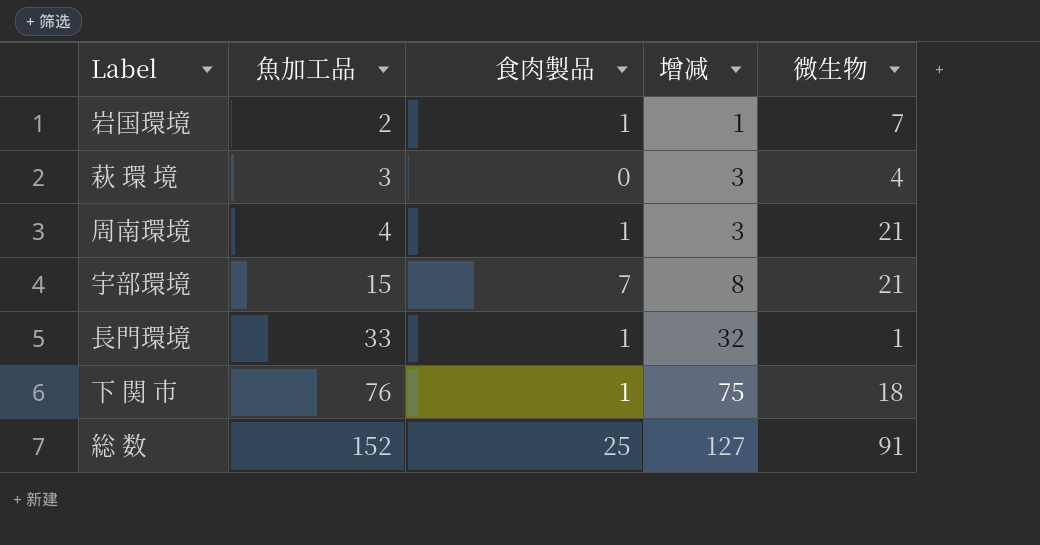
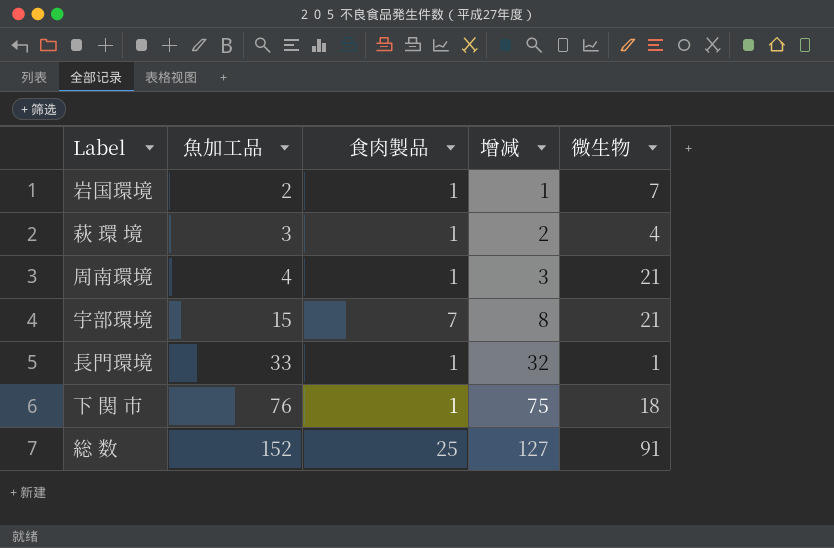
萩 環 境 | 食肉製品: 0 -> 1
萩 環 境 | 增减: 3 -> 2

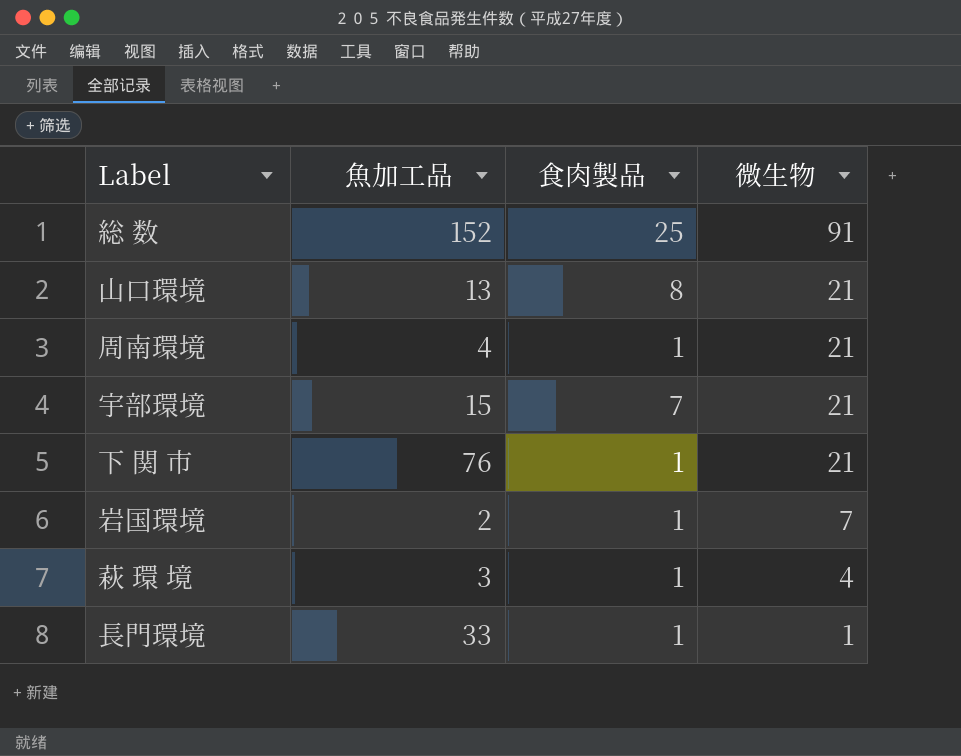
row order: 魚加工品 ascending -> 微生物 descending
column 增减 | formula: [魚加工品] - [食肉製品] -> none
row 山口環境: none -> 13 | 8 | 21
下 関 市 | 微生物: 18 -> 21

